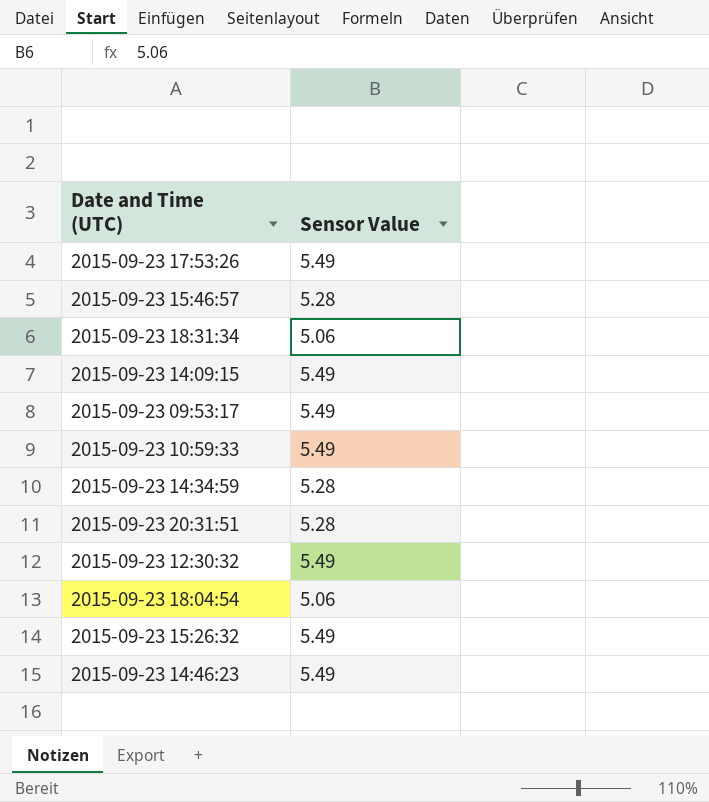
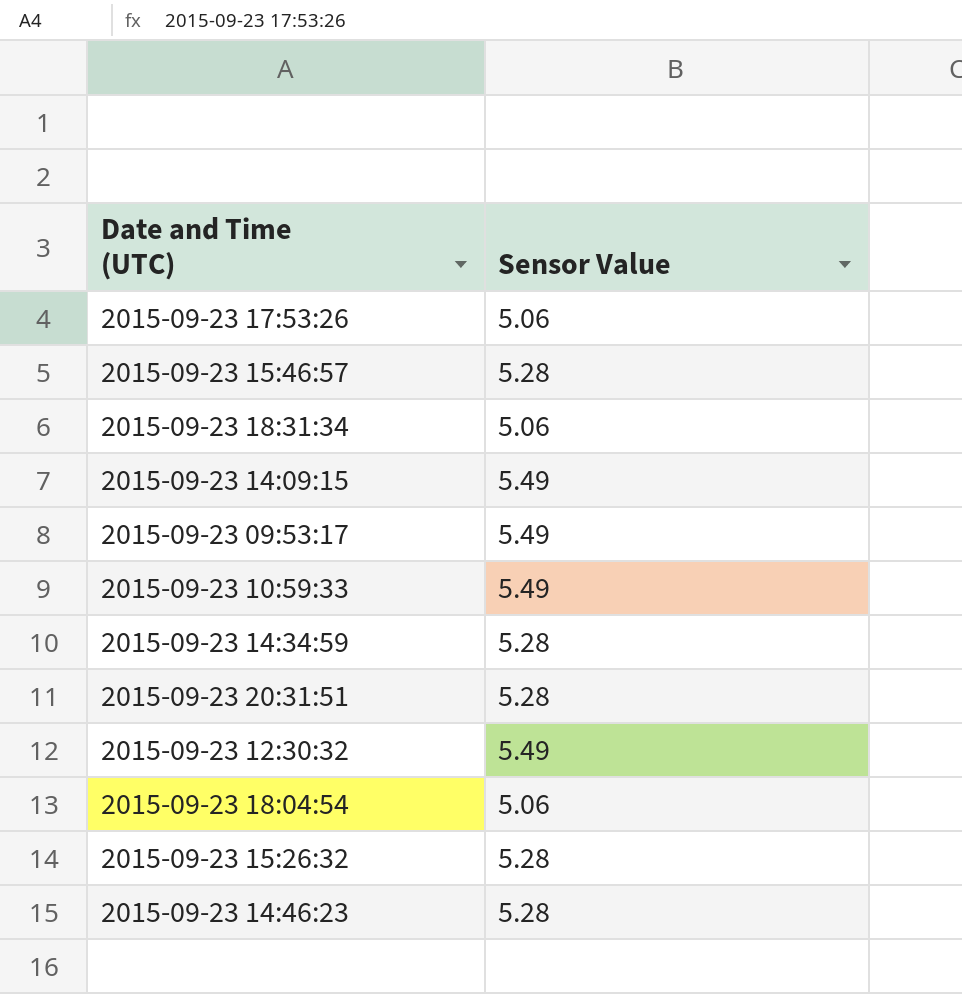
2015-09-23 17:53:26 | Sensor Value: 5.49 -> 5.06
2015-09-23 15:26:32 | Sensor Value: 5.49 -> 5.28
2015-09-23 14:46:23 | Sensor Value: 5.49 -> 5.28

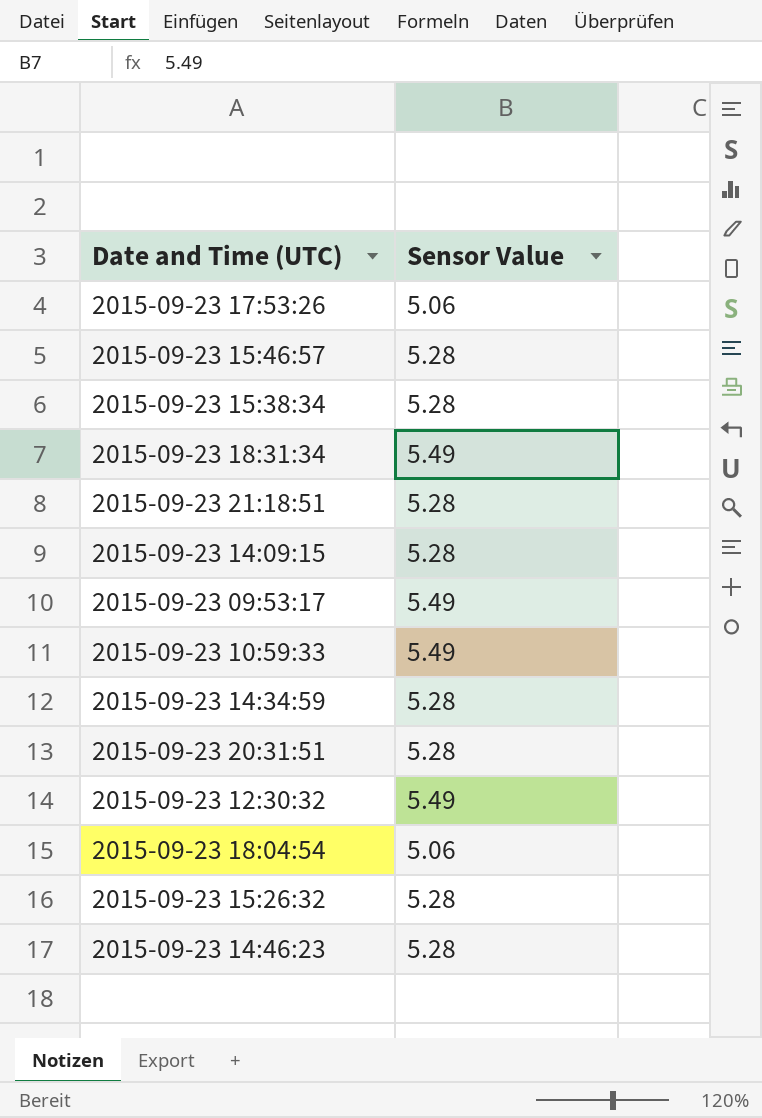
row 2015-09-23 15:38:34: none -> 5.28
2015-09-23 18:31:34 | Sensor Value: 5.06 -> 5.49
row 2015-09-23 21:18:51: none -> 5.28
2015-09-23 14:09:15 | Sensor Value: 5.49 -> 5.28

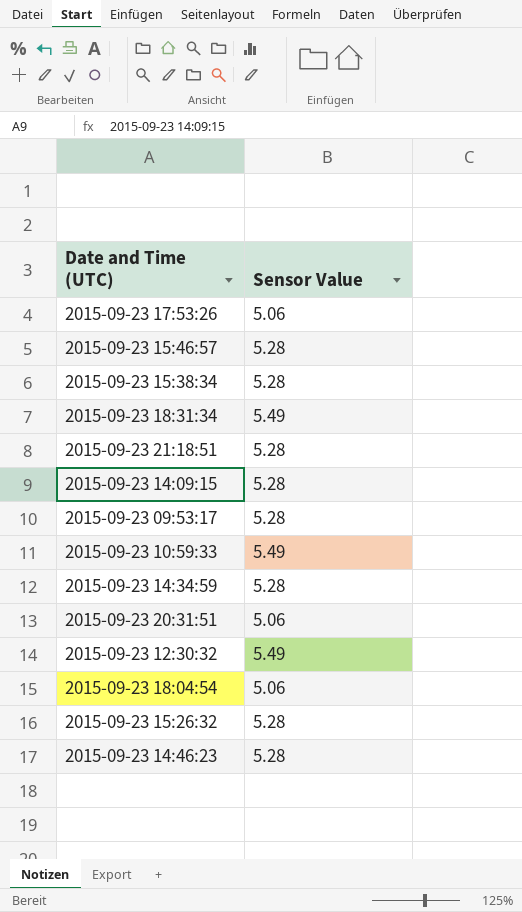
2015-09-23 09:53:17 | Sensor Value: 5.49 -> 5.28
2015-09-23 20:31:51 | Sensor Value: 5.28 -> 5.06

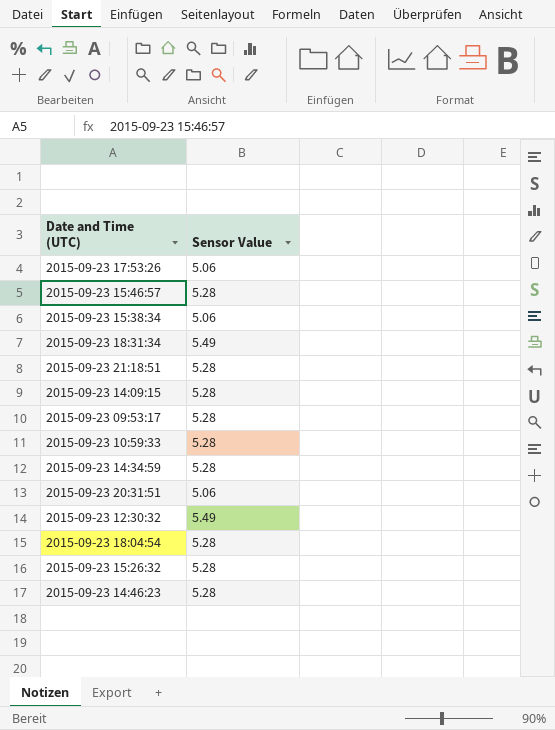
2015-09-23 15:38:34 | Sensor Value: 5.28 -> 5.06
2015-09-23 10:59:33 | Sensor Value: 5.49 -> 5.28
2015-09-23 18:04:54 | Sensor Value: 5.06 -> 5.28

